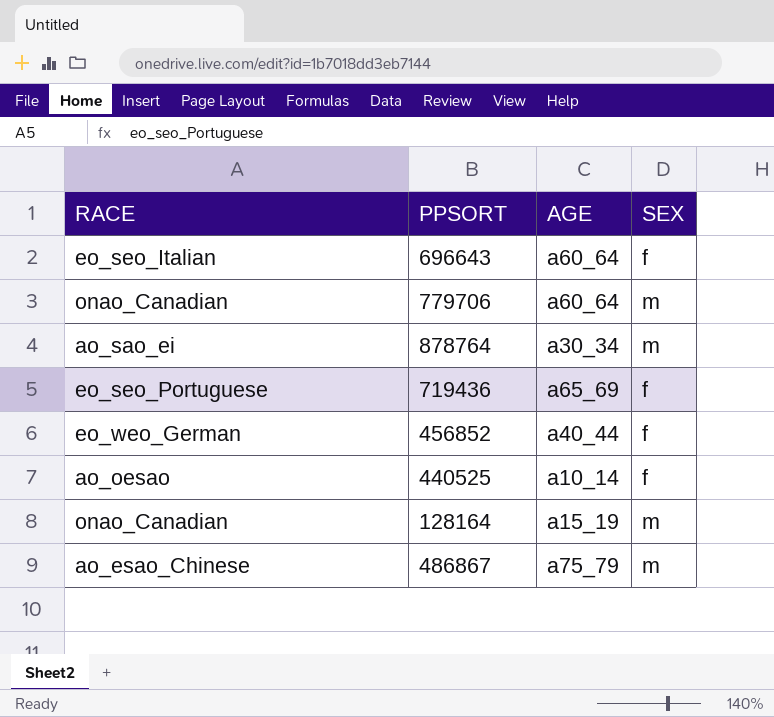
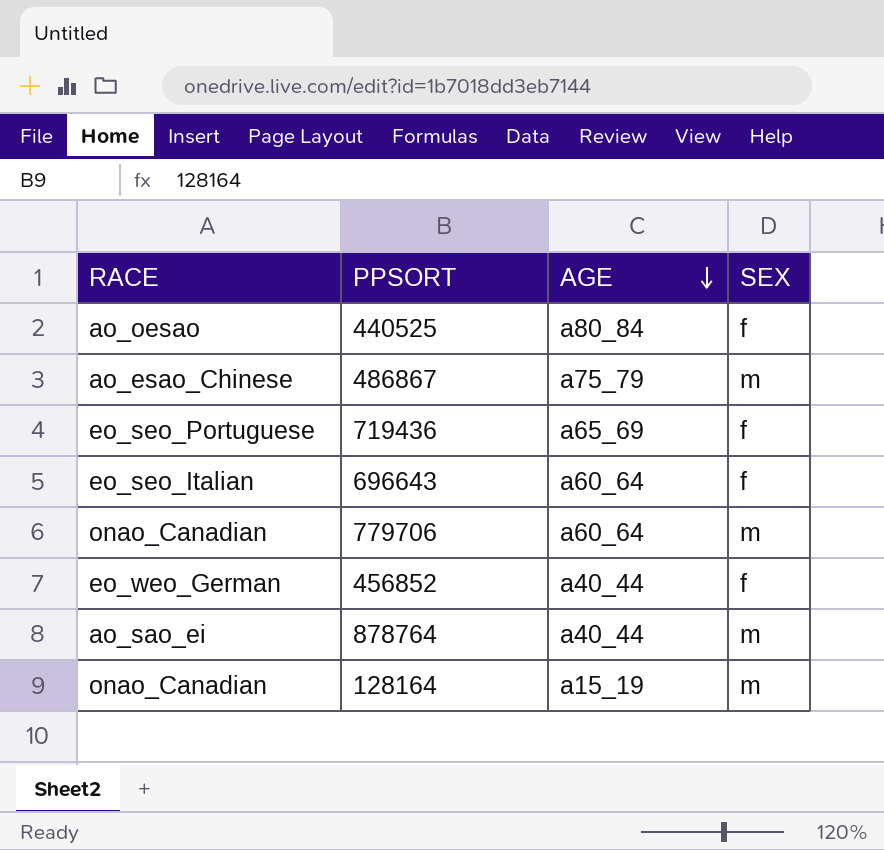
row order: none -> AGE descending
440525 | AGE: a10_14 -> a80_84
878764 | AGE: a30_34 -> a40_44

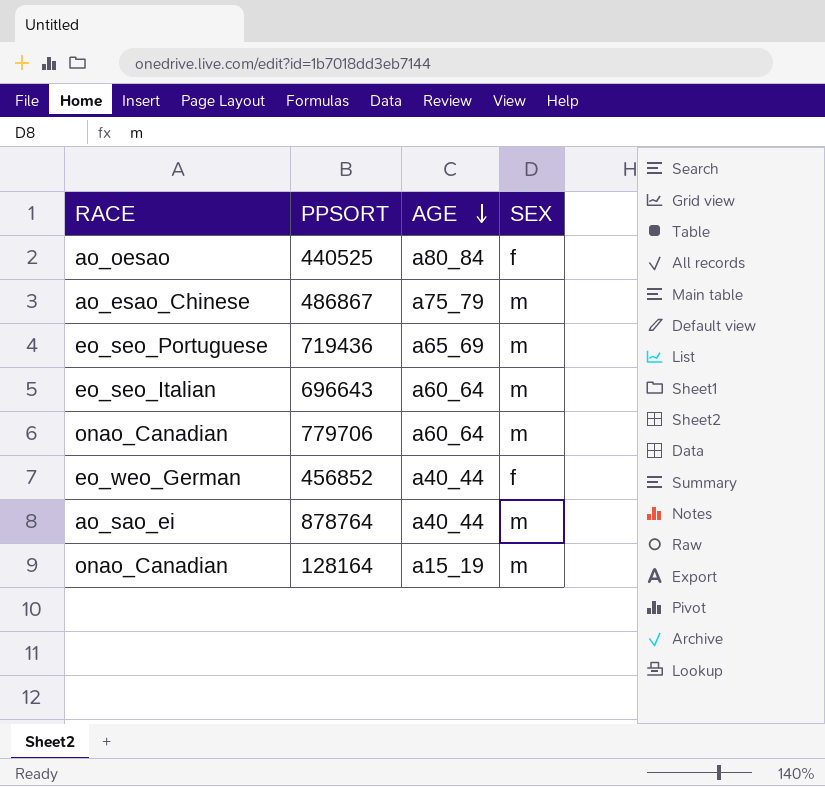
719436 | SEX: f -> m
696643 | SEX: f -> m

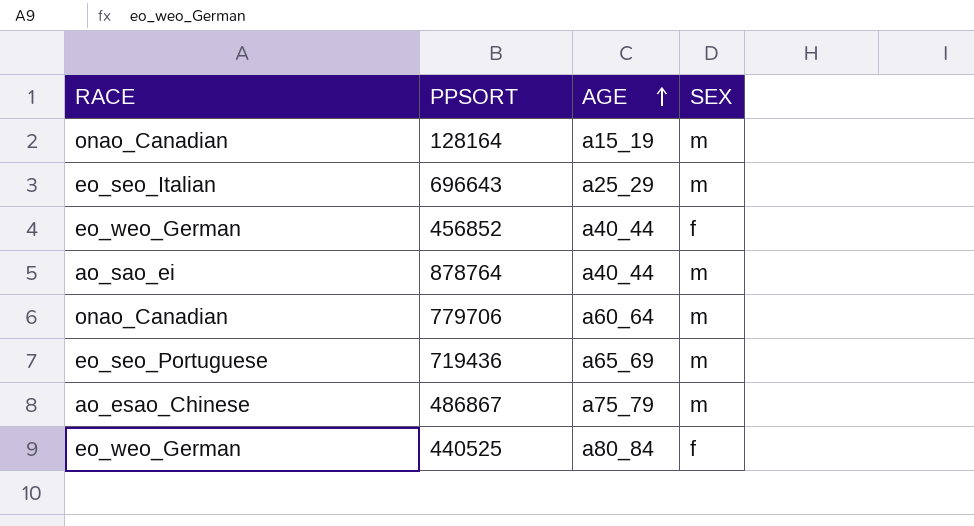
row order: AGE descending -> AGE ascending
696643 | AGE: a60_64 -> a25_29
440525 | RACE: ao_oesao -> eo_weo_German

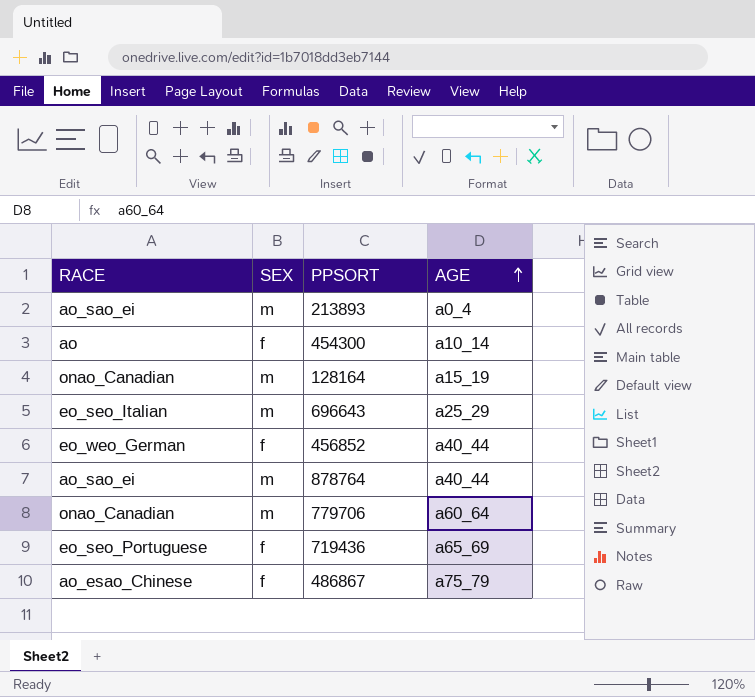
column SEX | position: 4 -> 2
row 440525: eo_weo_German | a80_84 | f -> none
row 213893: none -> ao_sao_ei | m | a0_4
row 454300: none -> ao | f | a10_14
719436 | SEX: m -> f
486867 | SEX: m -> f

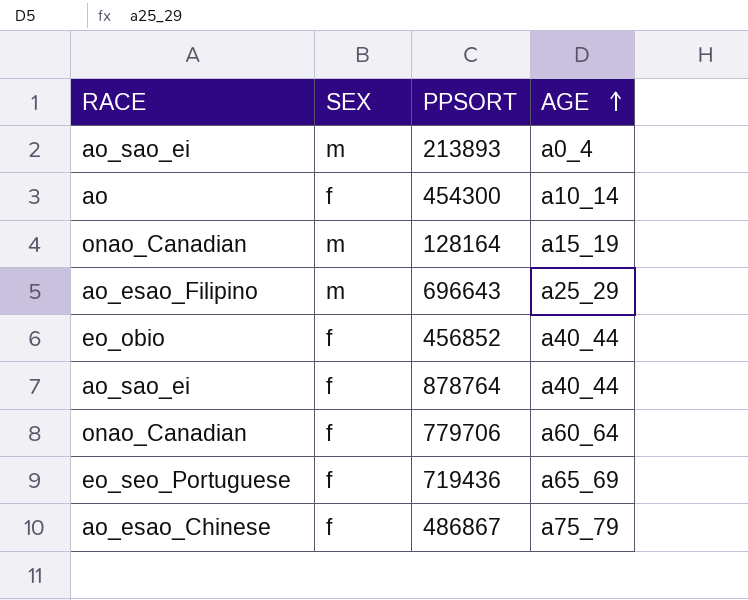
696643 | RACE: eo_seo_Italian -> ao_esao_Filipino
456852 | RACE: eo_weo_German -> eo_obio
878764 | SEX: m -> f
779706 | SEX: m -> f

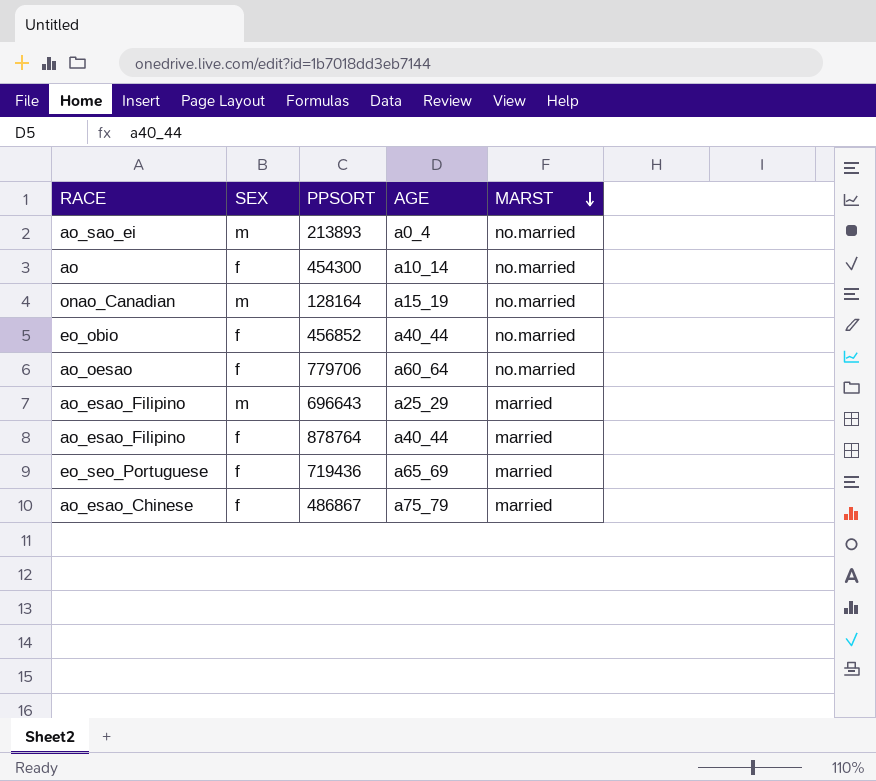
row order: AGE ascending -> MARST descending
column MARST | position: none -> 5
779706 | RACE: onao_Canadian -> ao_oesao
878764 | RACE: ao_sao_ei -> ao_esao_Filipino

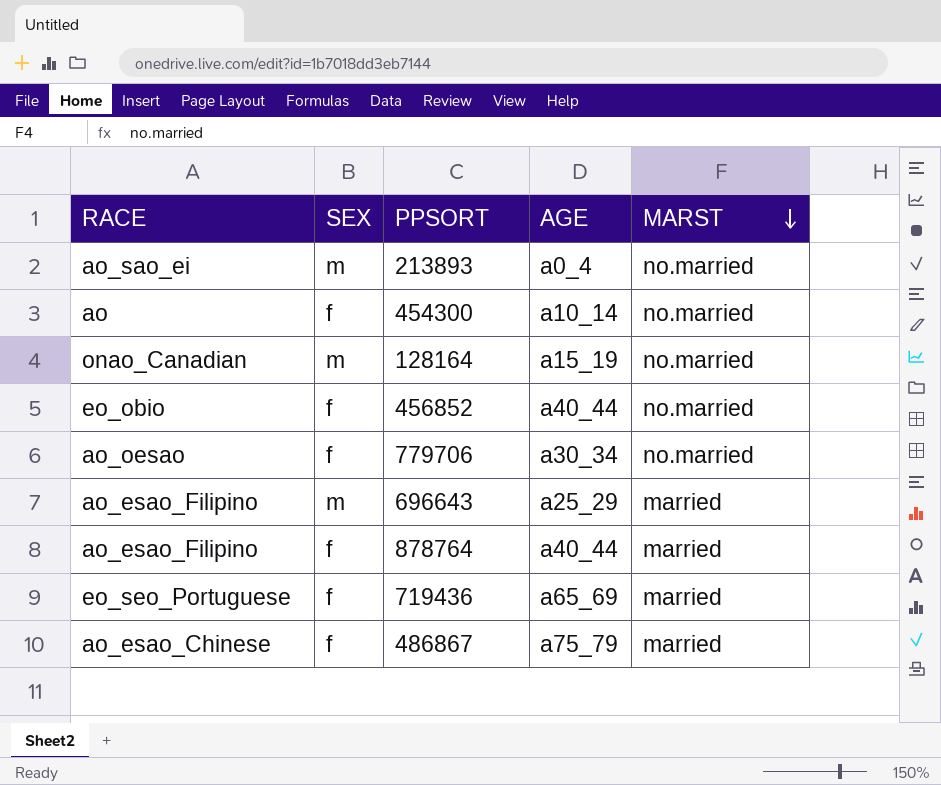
779706 | AGE: a60_64 -> a30_34

